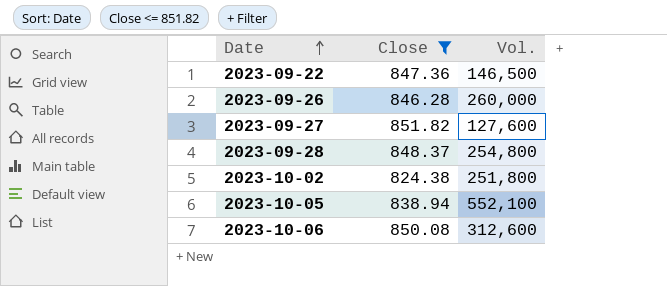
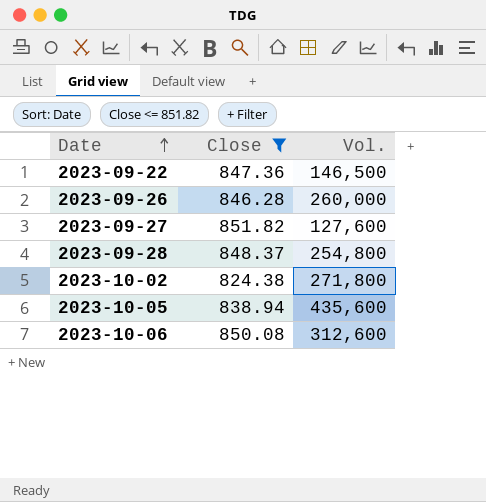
2023-10-02 | Vol.: 251,800 -> 271,800
2023-10-05 | Vol.: 552,100 -> 435,600

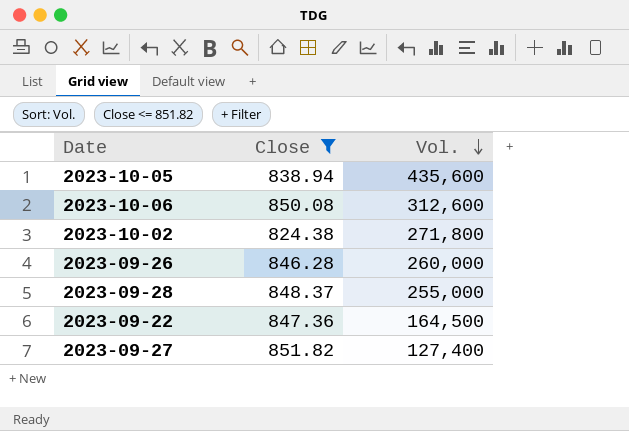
row order: Date ascending -> Vol. descending
2023-09-28 | Vol.: 254,800 -> 255,000
2023-09-22 | Vol.: 146,500 -> 164,500
2023-09-27 | Vol.: 127,600 -> 127,400

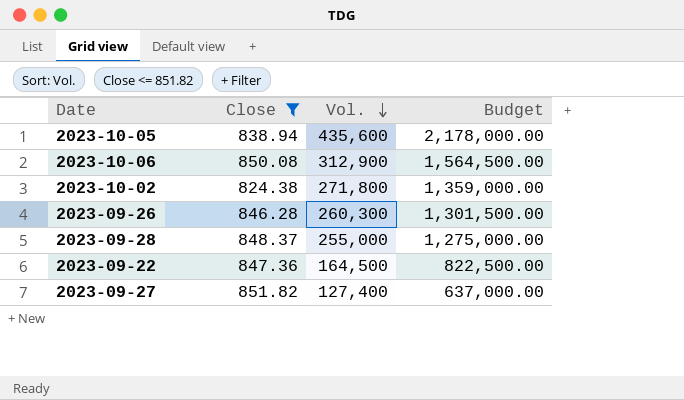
column Budget | formula: none -> [Vol.] * 5
2023-10-06 | Vol.: 312,600 -> 312,900
2023-09-26 | Vol.: 260,000 -> 260,300

